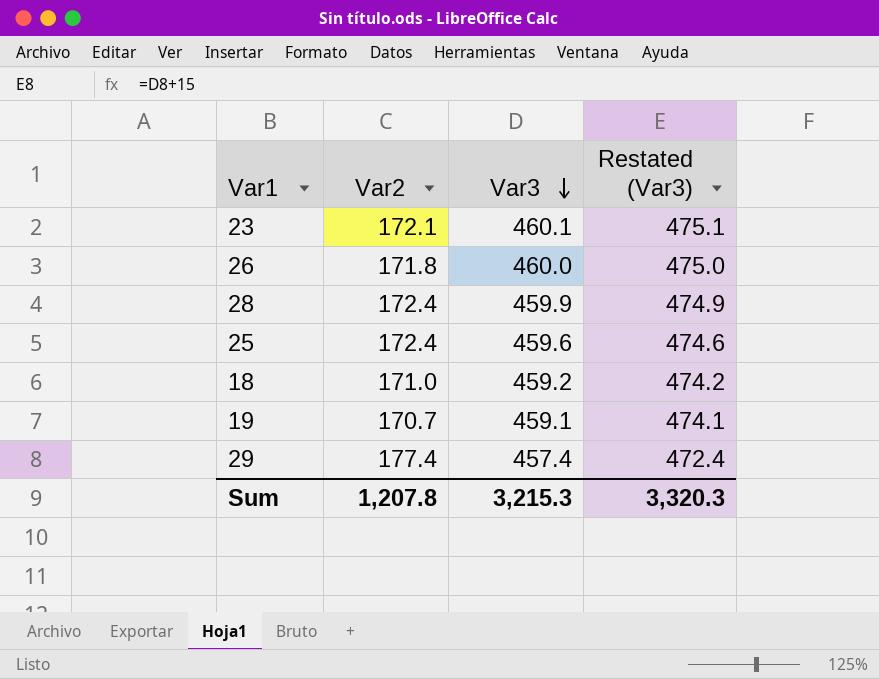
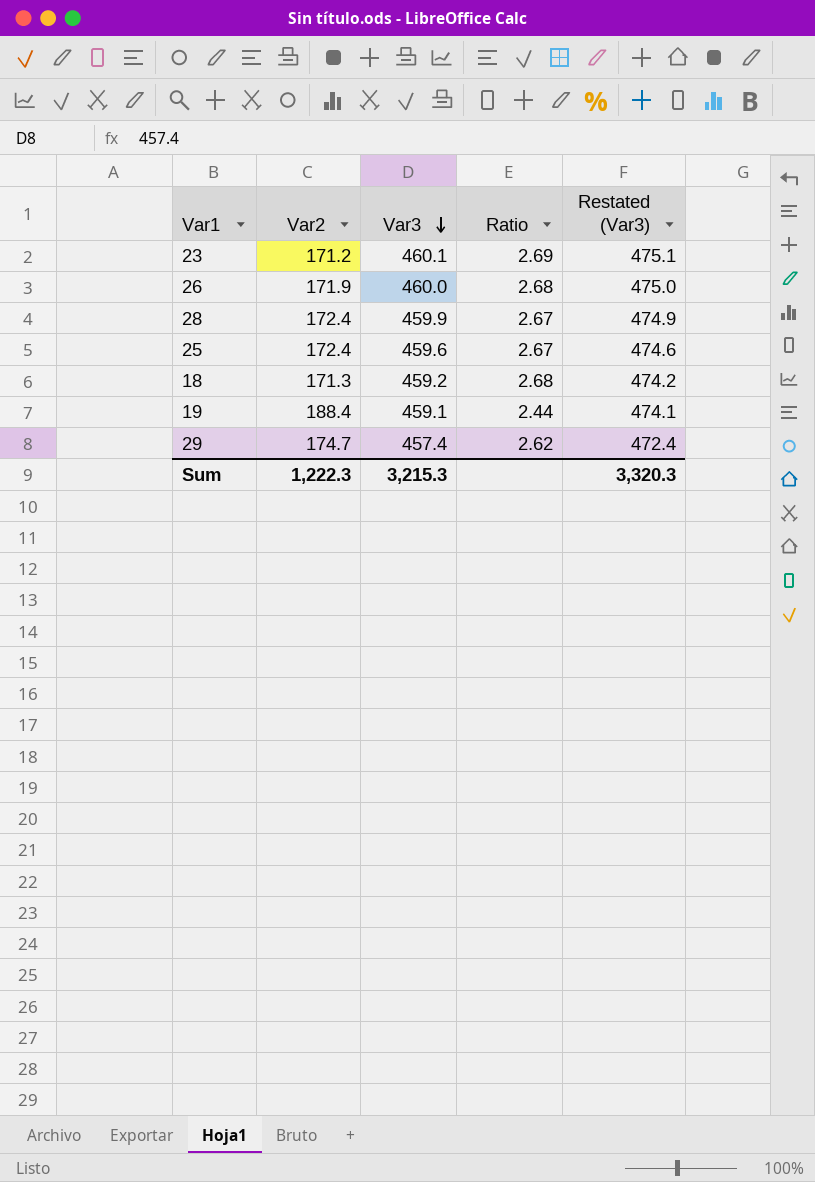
column Ratio | formula: none -> [Var3] / [Var2]
23 | Var2: 172.1 -> 171.2
26 | Var2: 171.8 -> 171.9
18 | Var2: 171.0 -> 171.3
19 | Var2: 170.7 -> 188.4
29 | Var2: 177.4 -> 174.7
Sum | Var2: 1,207.8 -> 1,222.3

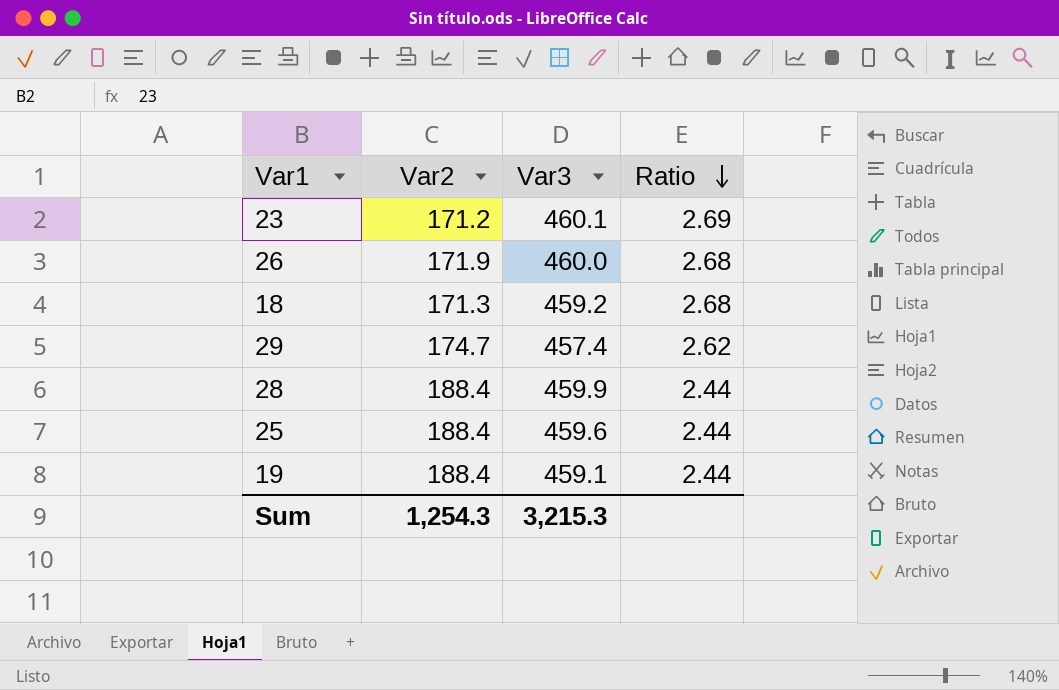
row order: Var3 descending -> Ratio descending
column Restated (Var3) | formula: [Var3] + 15 -> none
28 | Var2: 172.4 -> 188.4
28 | Ratio: 2.67 -> 2.44
25 | Var2: 172.4 -> 188.4
25 | Ratio: 2.67 -> 2.44
Sum | Var2: 1,222.3 -> 1,254.3

